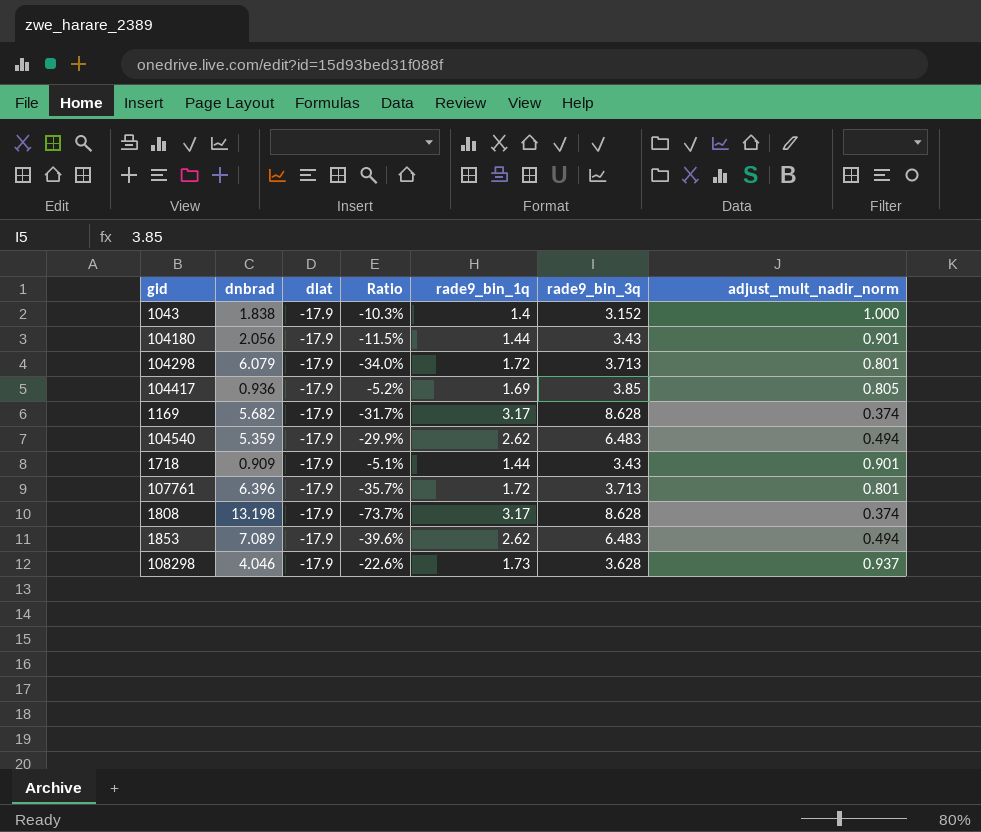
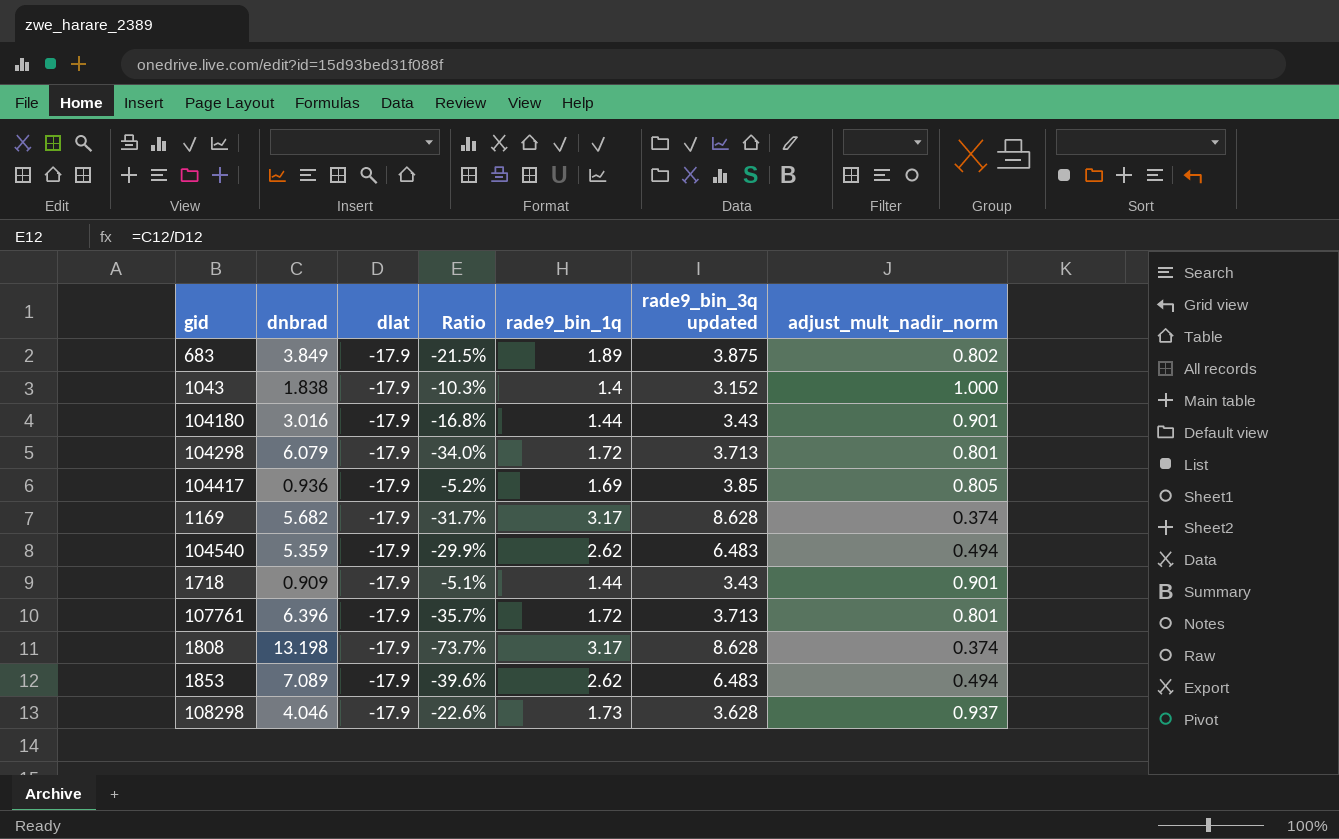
column name: rade9_bin_3q -> rade9_bin_3q updated
row 683: none -> 3.849 | -17.9 | -21.5% | 1.89 | 3.875 | 0.802
104180 | dnbrad: 2.056 -> 3.016
104180 | Ratio: -11.5% -> -16.8%

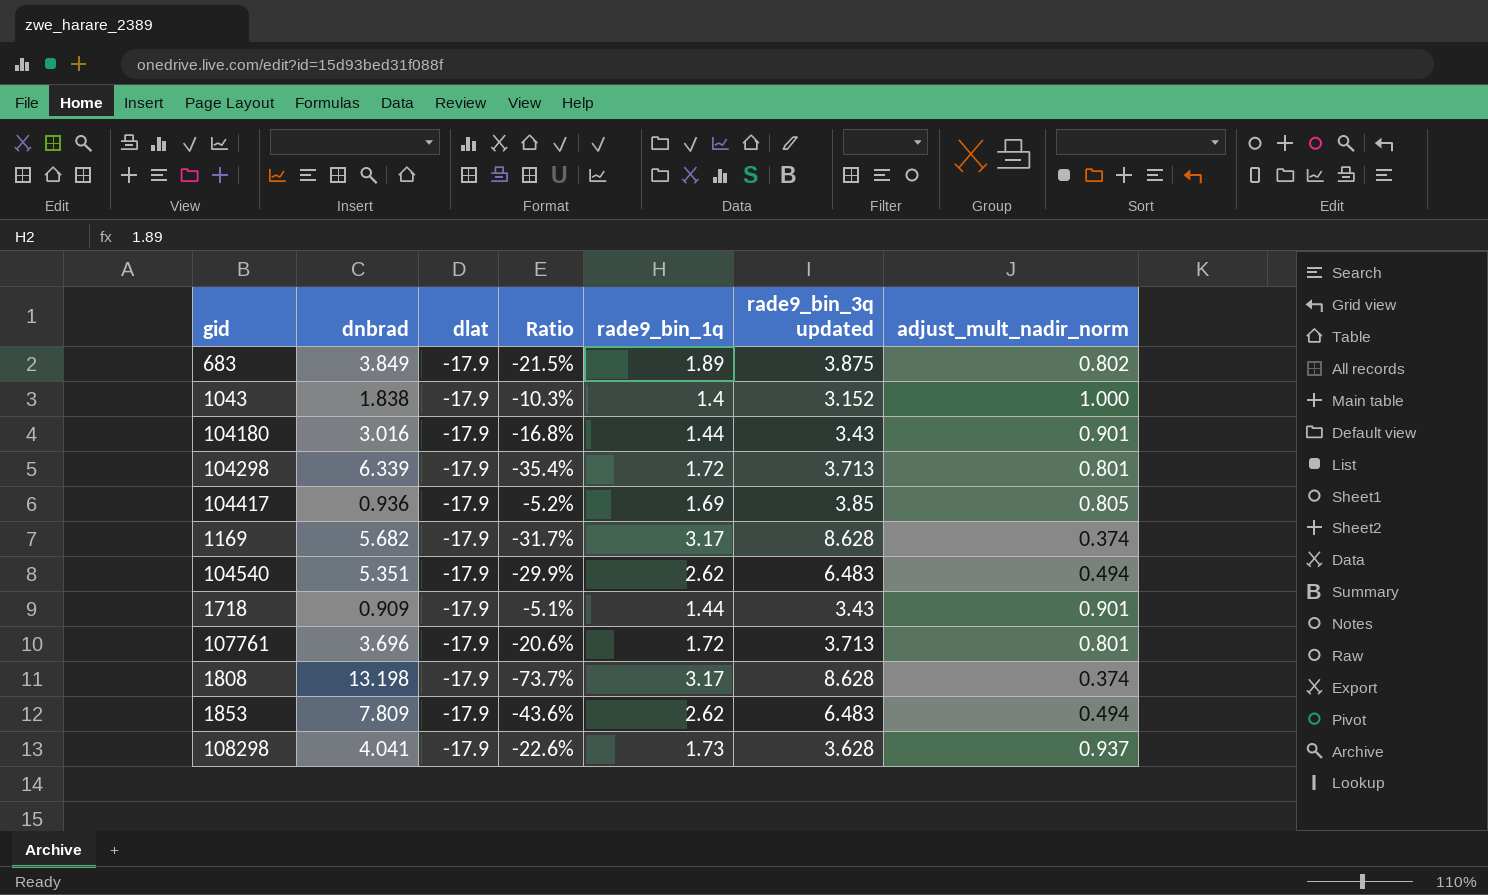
104298 | dnbrad: 6.079 -> 6.339
104298 | Ratio: -34.0% -> -35.4%
104540 | dnbrad: 5.359 -> 5.351
107761 | dnbrad: 6.396 -> 3.696
107761 | Ratio: -35.7% -> -20.6%
1853 | dnbrad: 7.089 -> 7.809
1853 | Ratio: -39.6% -> -43.6%
108298 | dnbrad: 4.046 -> 4.041

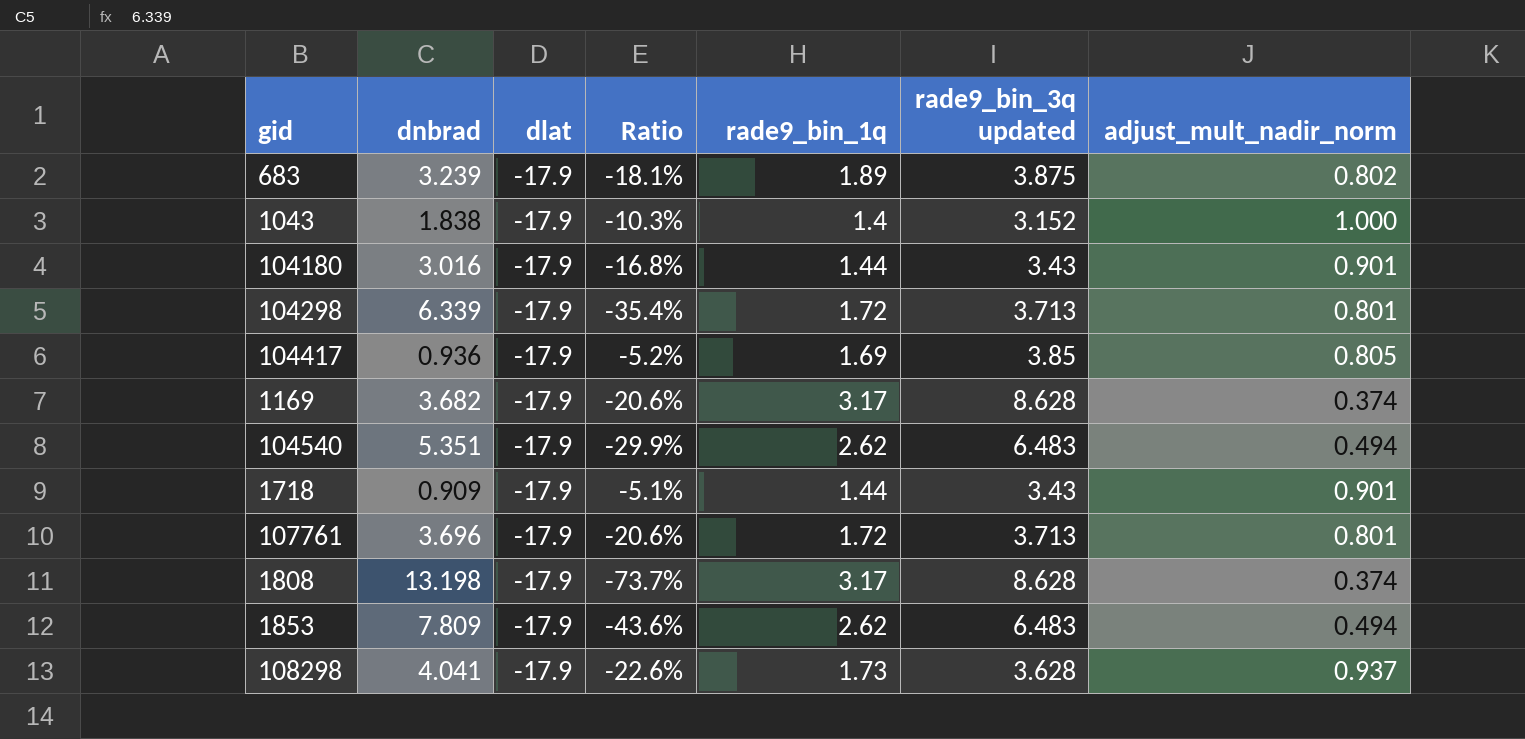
683 | dnbrad: 3.849 -> 3.239
683 | Ratio: -21.5% -> -18.1%
1169 | dnbrad: 5.682 -> 3.682
1169 | Ratio: -31.7% -> -20.6%

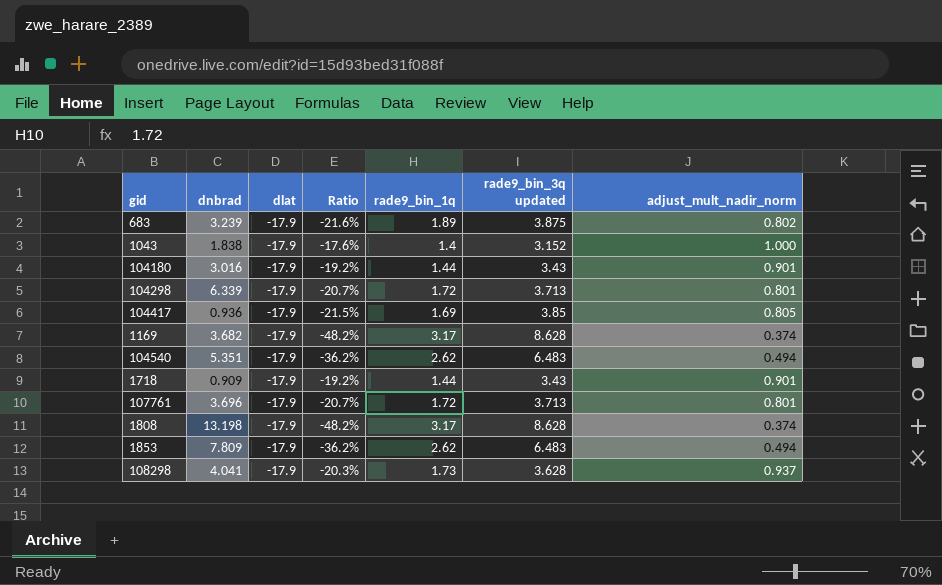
column Ratio | formula: [dnbrad] / [dlat] -> [rade9_bin_3q updated] / [dlat]

